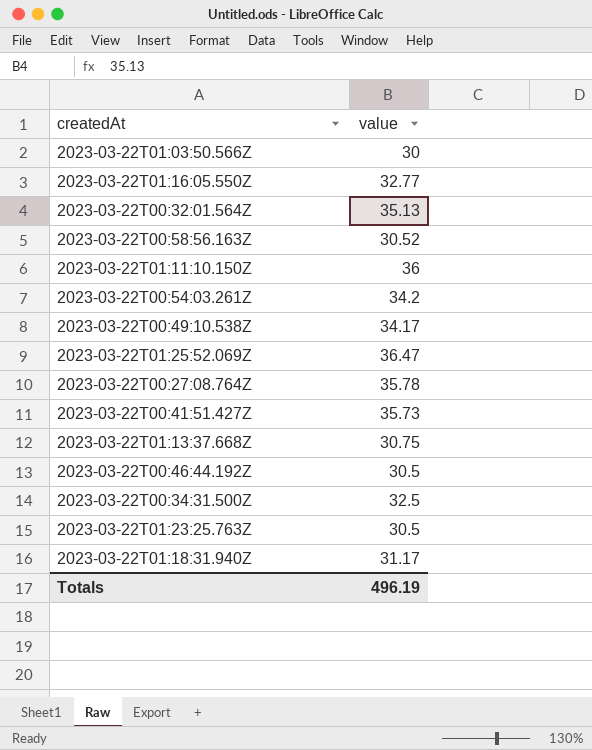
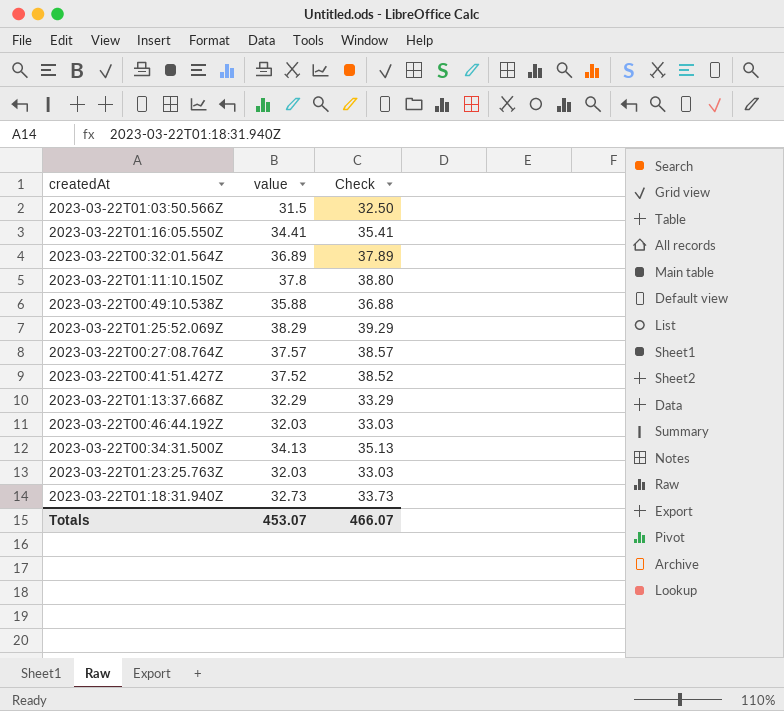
column Check | formula: none -> [value] + 1
row 2023-03-22T00:58:56.163Z: 30.52 -> none
row 2023-03-22T00:54:03.261Z: 34.2 -> none
2023-03-22T01:03:50.566Z | value: 30 -> 31.5
2023-03-22T01:16:05.550Z | value: 32.77 -> 34.41
2023-03-22T00:32:01.564Z | value: 35.13 -> 36.89
2023-03-22T01:11:10.150Z | value: 36 -> 37.8
2023-03-22T00:49:10.538Z | value: 34.17 -> 35.88
2023-03-22T01:25:52.069Z | value: 36.47 -> 38.29
2023-03-22T00:27:08.764Z | value: 35.78 -> 37.57
2023-03-22T00:41:51.427Z | value: 35.73 -> 37.52
2023-03-22T01:13:37.668Z | value: 30.75 -> 32.29
2023-03-22T00:46:44.192Z | value: 30.5 -> 32.03
2023-03-22T00:34:31.500Z | value: 32.5 -> 34.13
2023-03-22T01:23:25.763Z | value: 30.5 -> 32.03
2023-03-22T01:18:31.940Z | value: 31.17 -> 32.73
Totals | value: 496.19 -> 453.07

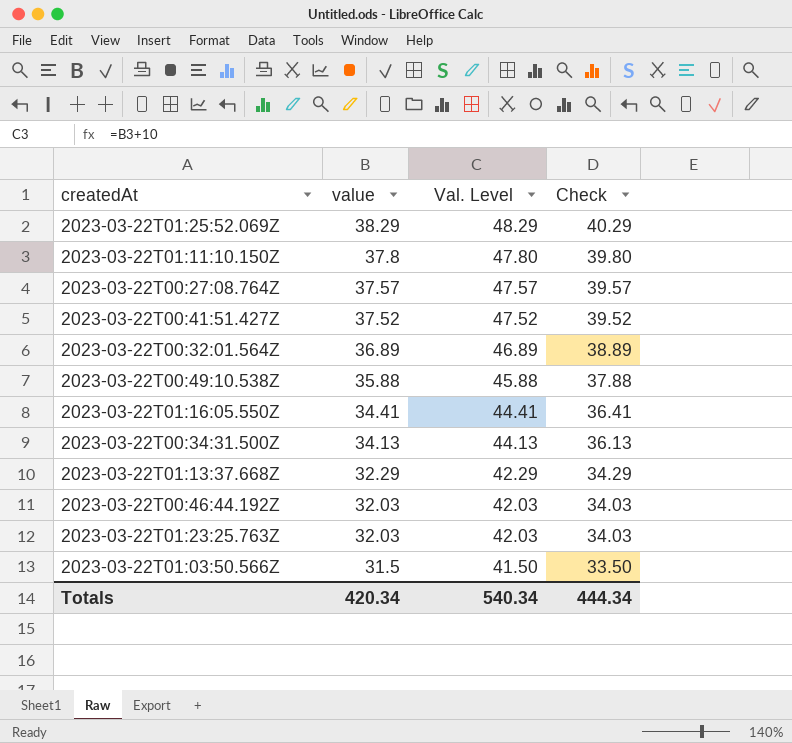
row order: none -> value descending
column Val. Level | formula: none -> [value] + 10
column Check | formula: [value] + 1 -> [value] + 2
row 2023-03-22T01:18:31.940Z: 32.73 | 33.73 -> none
Totals | value: 453.07 -> 420.34
Totals | Check: 466.07 -> 444.34

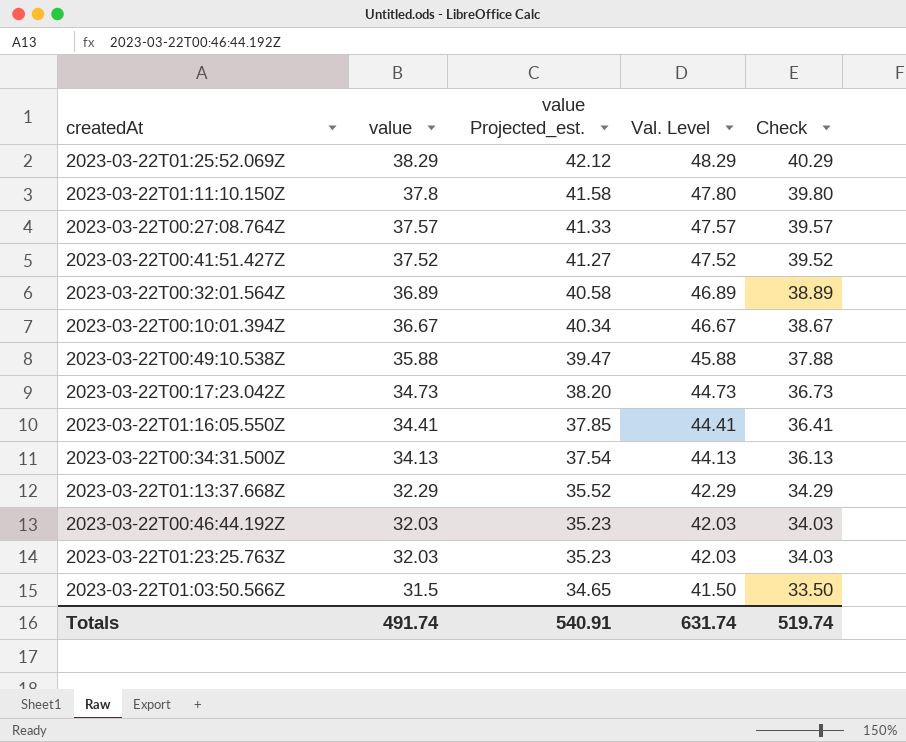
column value Projected_est. | formula: none -> [value] * 1.1
row 2023-03-22T00:10:01.394Z: none -> 36.67 | 40.34 | 46.67 | 38.67
row 2023-03-22T00:17:23.042Z: none -> 34.73 | 38.20 | 44.73 | 36.73
Totals | value: 420.34 -> 491.74
Totals | Val. Level: 540.34 -> 631.74
Totals | Check: 444.34 -> 519.74

